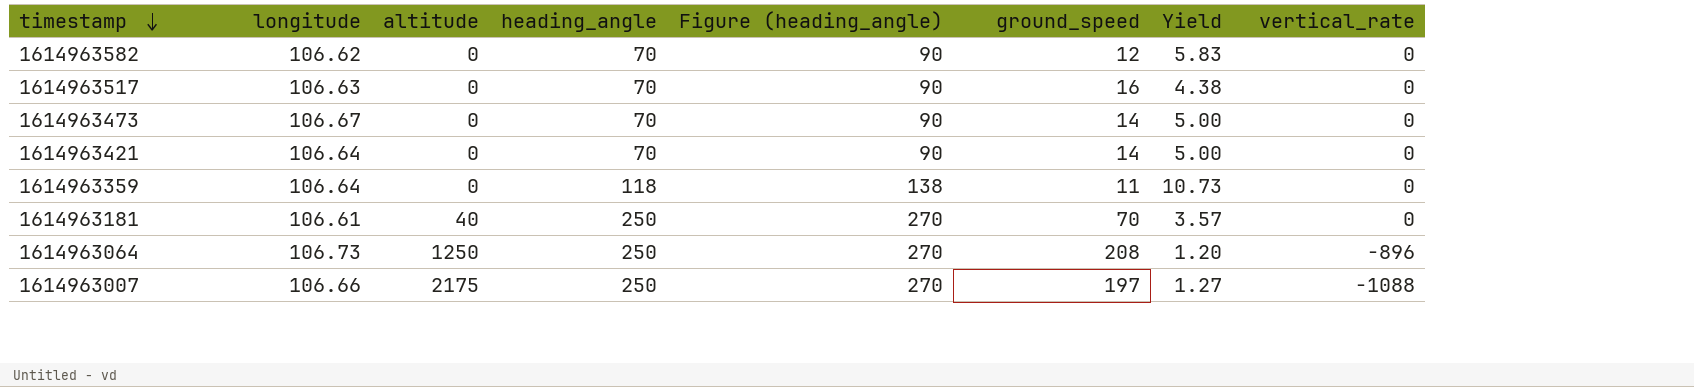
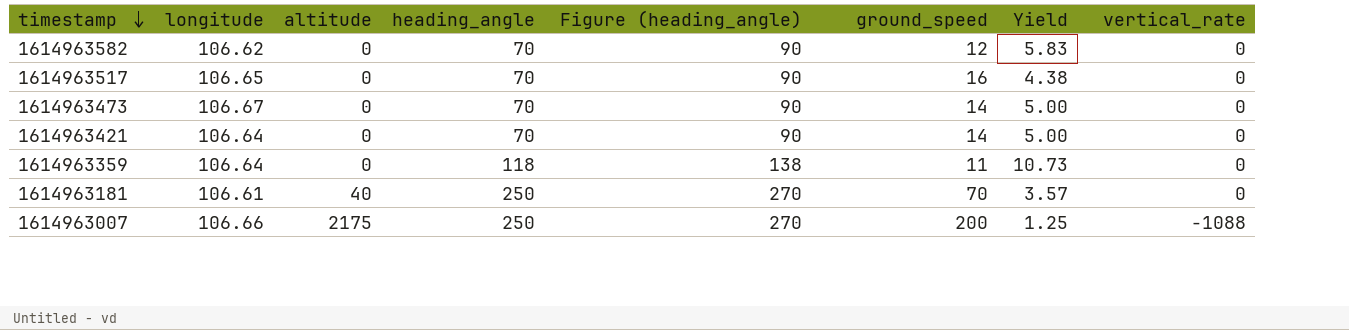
row 1614963064: 106.73 | 1250 | 250 | 270 | 208 | 1.20 | -896 -> none
1614963517 | longitude: 106.63 -> 106.65
1614963007 | ground_speed: 197 -> 200
1614963007 | Yield: 1.27 -> 1.25

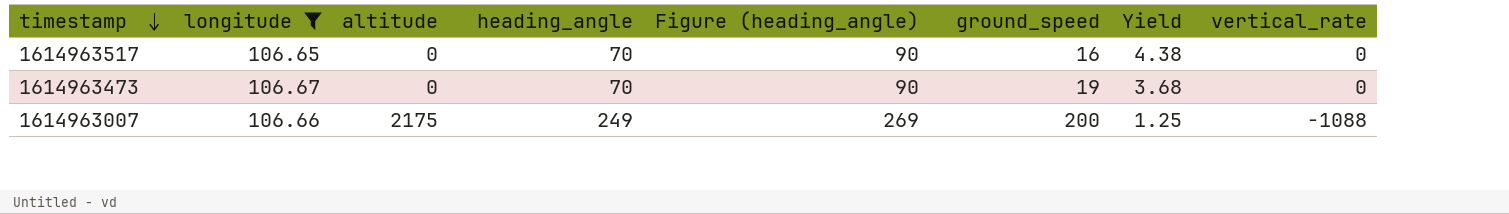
filter: none -> longitude >= 106.65
1614963473 | ground_speed: 14 -> 19
1614963473 | Yield: 5.00 -> 3.68
1614963007 | heading_angle: 250 -> 249
1614963007 | Figure (heading_angle): 270 -> 269

